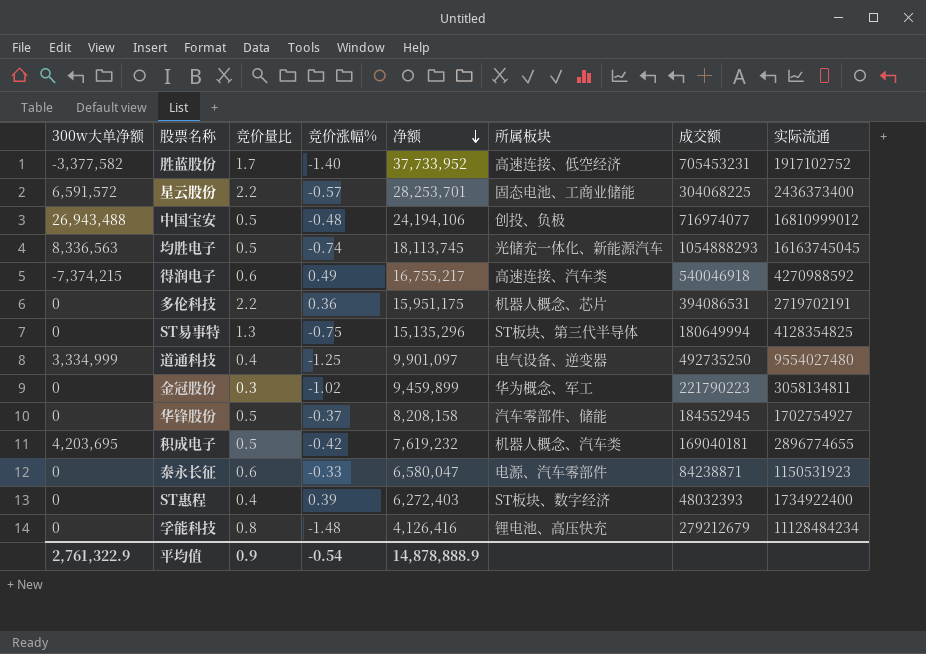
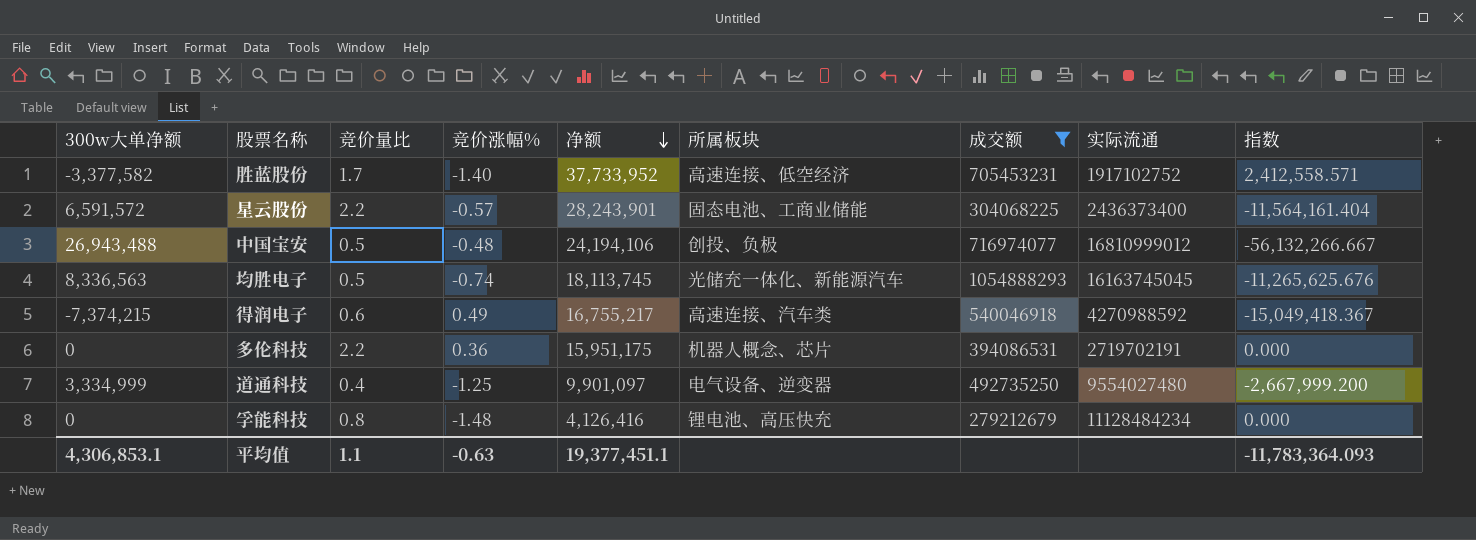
filter: none -> 成交额 >= 279212679
column 指数 | formula: none -> [300w大单净额] / [竞价涨幅%]
星云股份 | 净额: 28,253,701 -> 28,243,901
平均值 | 300w大单净额: 2,761,322.9 -> 4,306,853.1
平均值 | 竞价量比: 0.9 -> 1.1
平均值 | 竞价涨幅%: -0.54 -> -0.63
平均值 | 净额: 14,878,888.9 -> 19,377,451.1

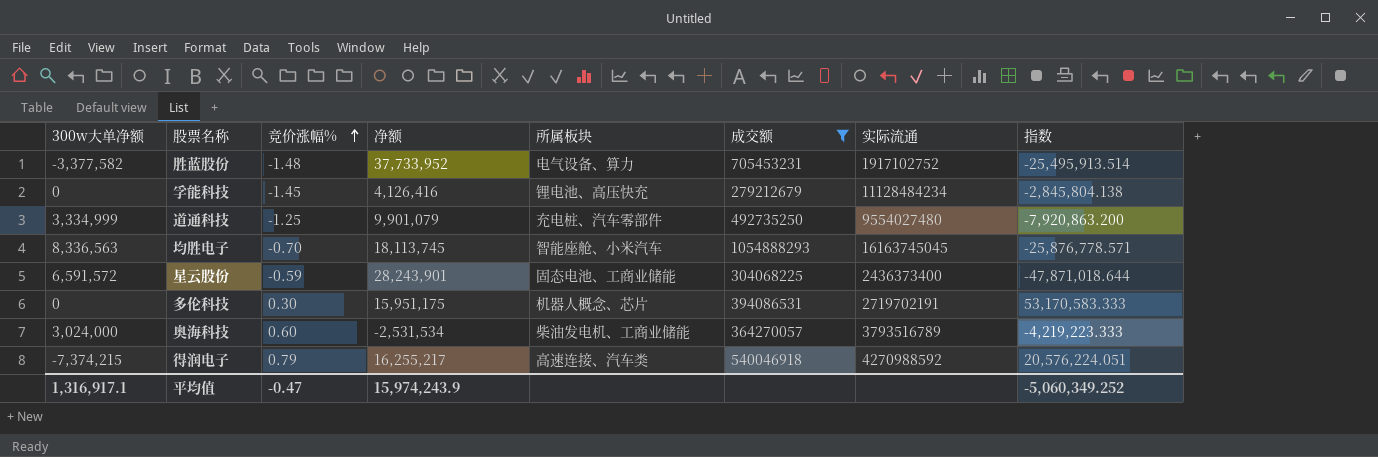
row order: 净额 descending -> 竞价涨幅% ascending
column 竞价量比 | position: 3 -> none
column 指数 | formula: [300w大单净额] / [竞价涨幅%] -> [净额] / [竞价涨幅%]
row 中国宝安: 26,943,488 | 0.5 | -0.48 | 24,194,106 | 创投、负极 | 716974077 | 16810999012 | -56,132,266.667 -> none
胜蓝股份 | 竞价涨幅%: -1.40 -> -1.48
胜蓝股份 | 所属板块: 高速连接、低空经济 -> 电气设备、算力
孚能科技 | 竞价涨幅%: -1.48 -> -1.45
道通科技 | 净额: 9,901,097 -> 9,901,079
道通科技 | 所属板块: 电气设备、逆变器 -> 充电桩、汽车零部件
均胜电子 | 竞价涨幅%: -0.74 -> -0.70
均胜电子 | 所属板块: 光储充一体化、新能源汽车 -> 智能座舱、小米汽车
星云股份 | 竞价涨幅%: -0.57 -> -0.59
多伦科技 | 竞价涨幅%: 0.36 -> 0.30
row 奥海科技: none -> 3,024,000 | 0.60 | -2,531,534 | 柴油发电机、工商业储能 | 364270057 | 3793516789 | -4,219,223.333
得润电子 | 竞价涨幅%: 0.49 -> 0.79
得润电子 | 净额: 16,755,217 -> 16,255,217
平均值 | 300w大单净额: 4,306,853.1 -> 1,316,917.1
平均值 | 竞价涨幅%: -0.63 -> -0.47
平均值 | 净额: 19,377,451.1 -> 15,974,243.9
平均值 | 指数: -11,783,364.093 -> -5,060,349.252

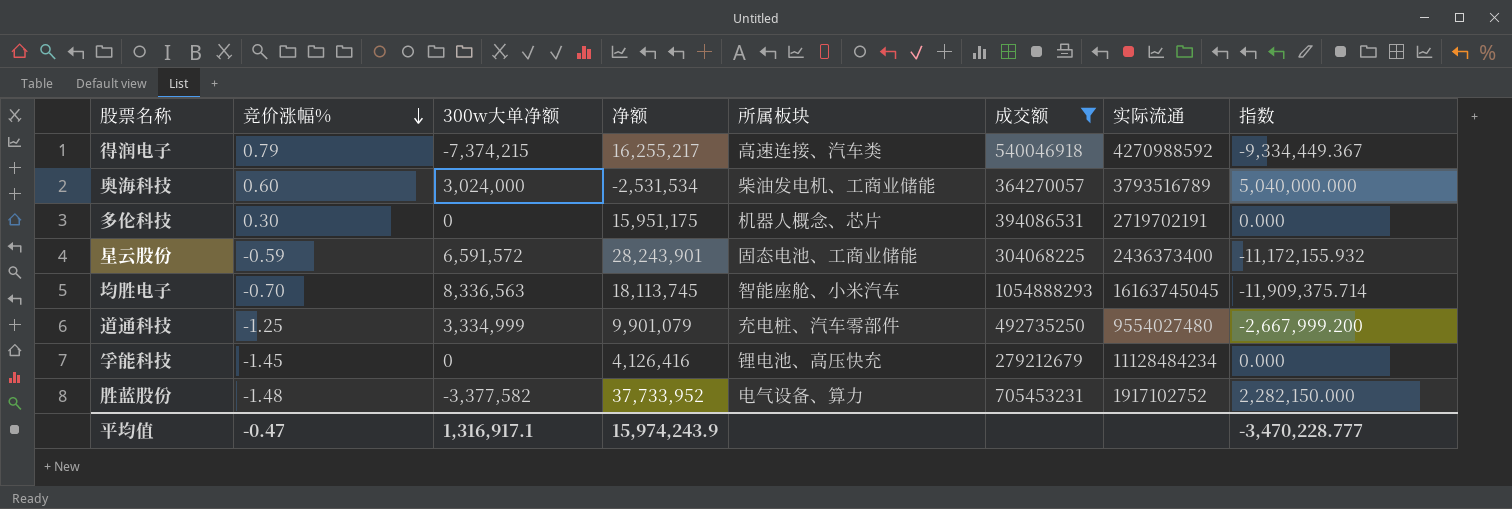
row order: 竞价涨幅% ascending -> 竞价涨幅% descending
column 300w大单净额 | position: 1 -> 3
column 指数 | formula: [净额] / [竞价涨幅%] -> [300w大单净额] / [竞价涨幅%]
平均值 | 指数: -5,060,349.252 -> -3,470,228.777

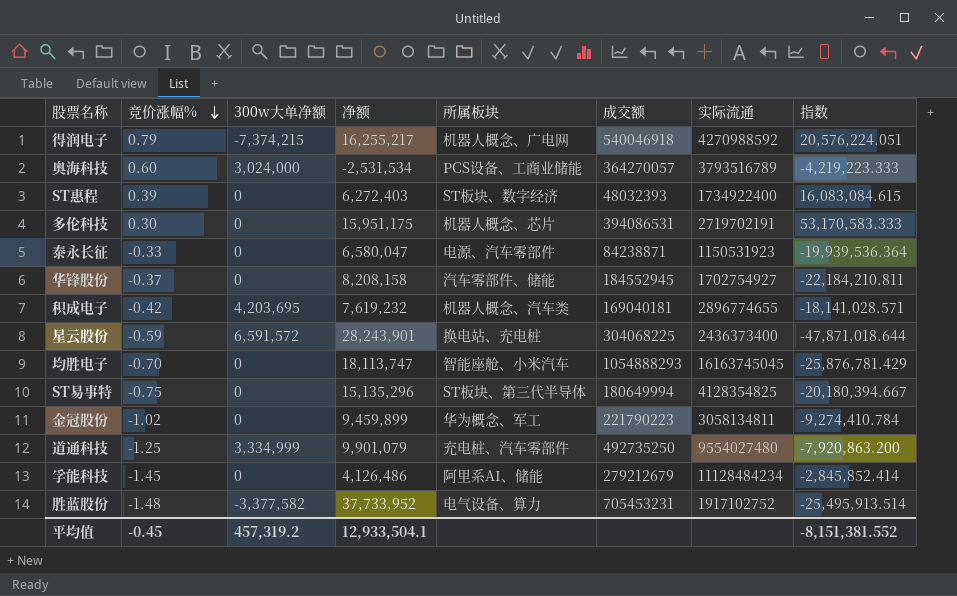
filter: 成交额 >= 279212679 -> none
column 指数 | formula: [300w大单净额] / [竞价涨幅%] -> [净额] / [竞价涨幅%]
得润电子 | 所属板块: 高速连接、汽车类 -> 机器人概念、广电网
奥海科技 | 所属板块: 柴油发电机、工商业储能 -> PCS设备、工商业储能
星云股份 | 所属板块: 固态电池、工商业储能 -> 换电站、充电桩
均胜电子 | 300w大单净额: 8,336,563 -> 0
均胜电子 | 净额: 18,113,745 -> 18,113,747
孚能科技 | 净额: 4,126,416 -> 4,126,486
孚能科技 | 所属板块: 锂电池、高压快充 -> 阿里系AI、储能
平均值 | 竞价涨幅%: -0.47 -> -0.45
平均值 | 300w大单净额: 1,316,917.1 -> 457,319.2
平均值 | 净额: 15,974,243.9 -> 12,933,504.1
平均值 | 指数: -3,470,228.777 -> -8,151,381.552

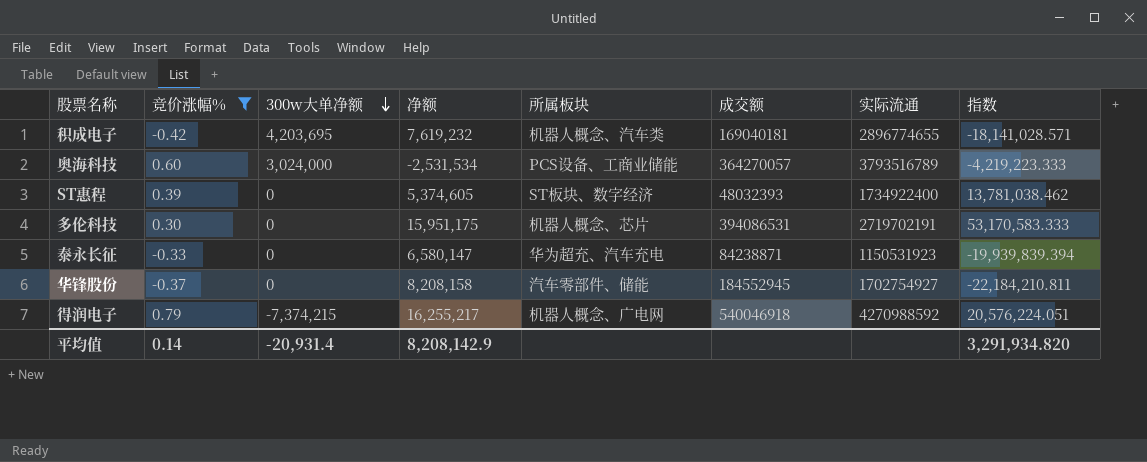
filter: none -> 竞价涨幅% >= -0.42
row order: 竞价涨幅% descending -> 300w大单净额 descending
ST惠程 | 净额: 6,272,403 -> 5,374,605
ST惠程 | 指数: 16,083,084.615 -> 13,781,038.462
泰永长征 | 净额: 6,580,047 -> 6,580,147
泰永长征 | 所属板块: 电源、汽车零部件 -> 华为超充、汽车充电
泰永长征 | 指数: -19,939,536.364 -> -19,939,839.394
平均值 | 竞价涨幅%: -0.45 -> 0.14
平均值 | 300w大单净额: 457,319.2 -> -20,931.4
平均值 | 净额: 12,933,504.1 -> 8,208,142.9
平均值 | 指数: -8,151,381.552 -> 3,291,934.820

